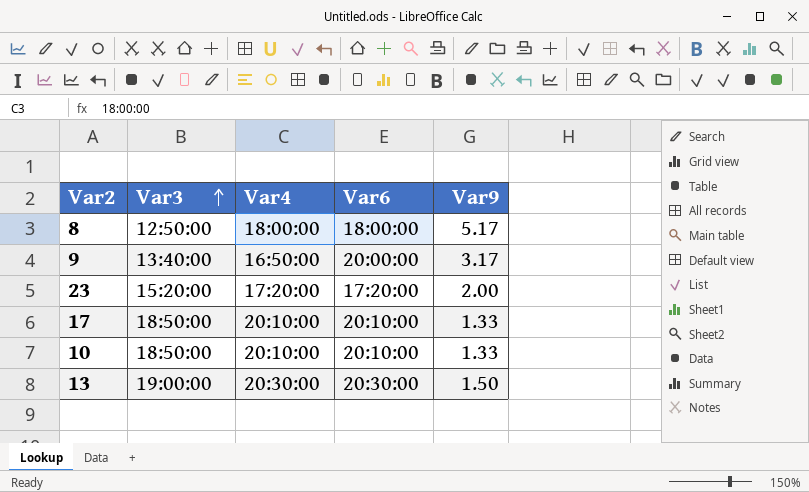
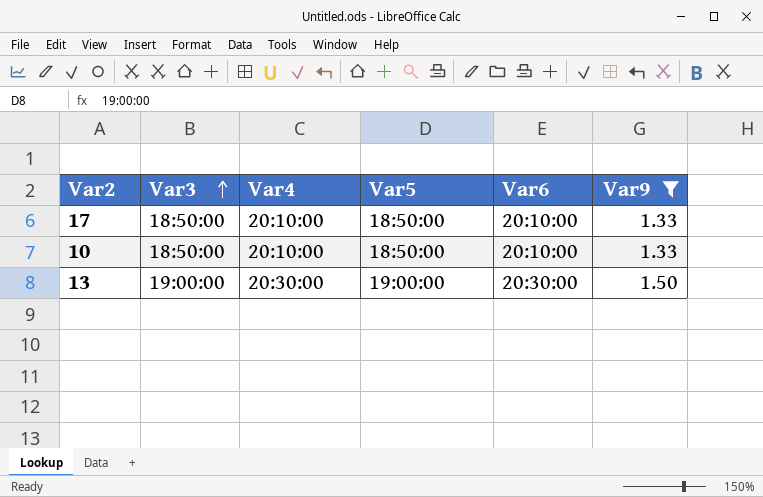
filter: none -> Var9 <= 1.50
column Var5 | position: none -> 4

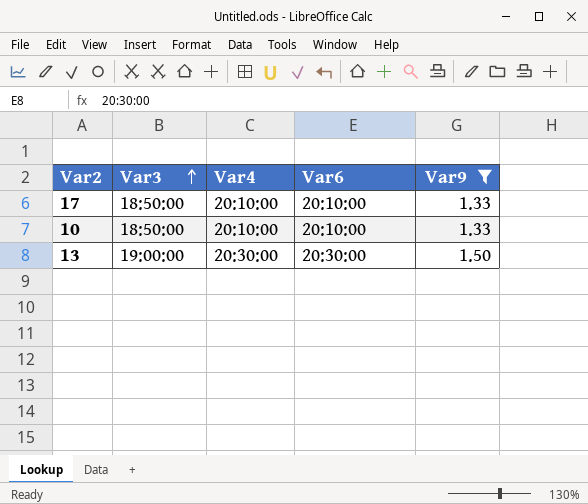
column Var5 | position: 4 -> none

